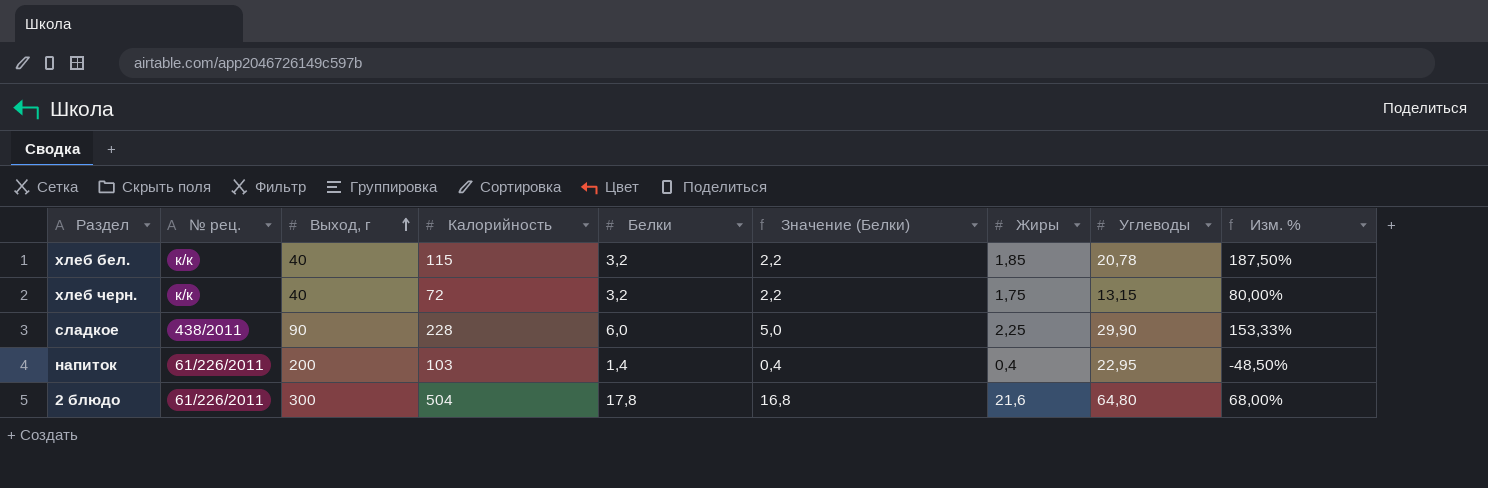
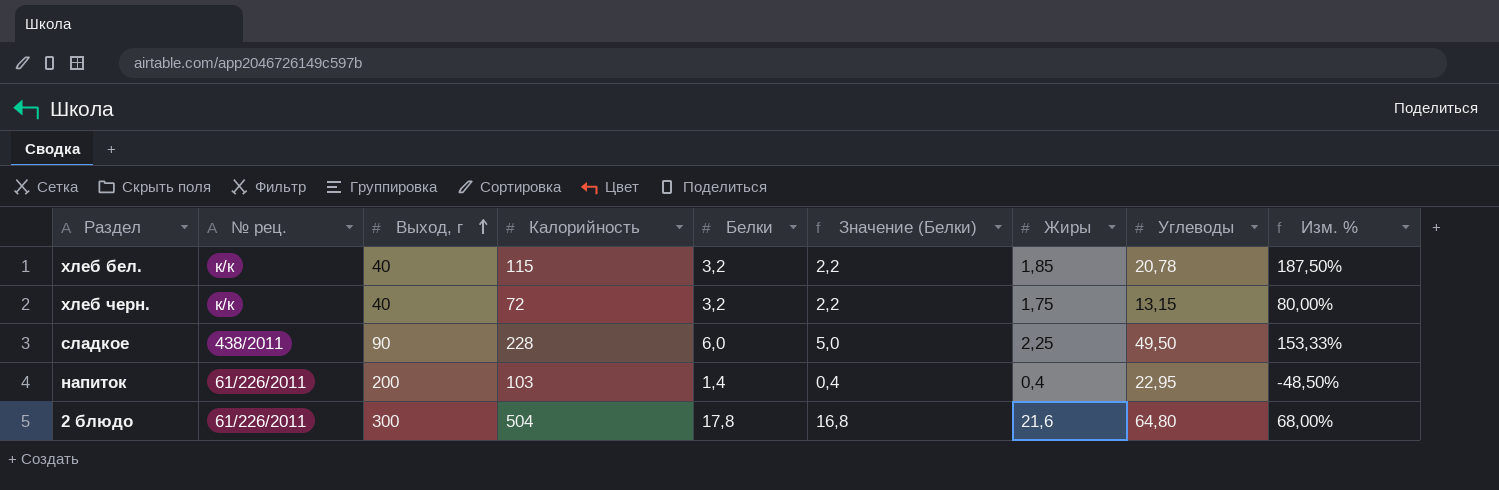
сладкое | Углеводы: 29,90 -> 49,50

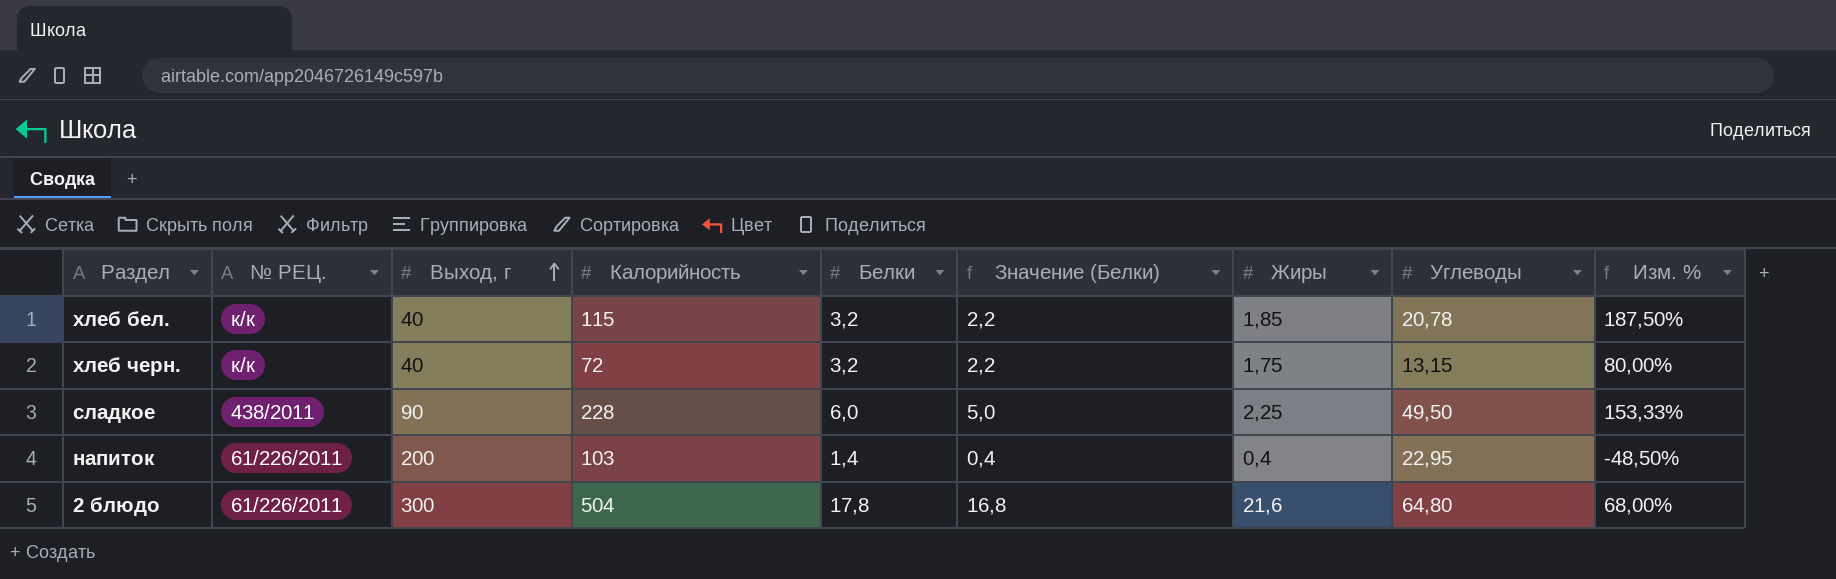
column name: № рец. -> № РЕЦ.

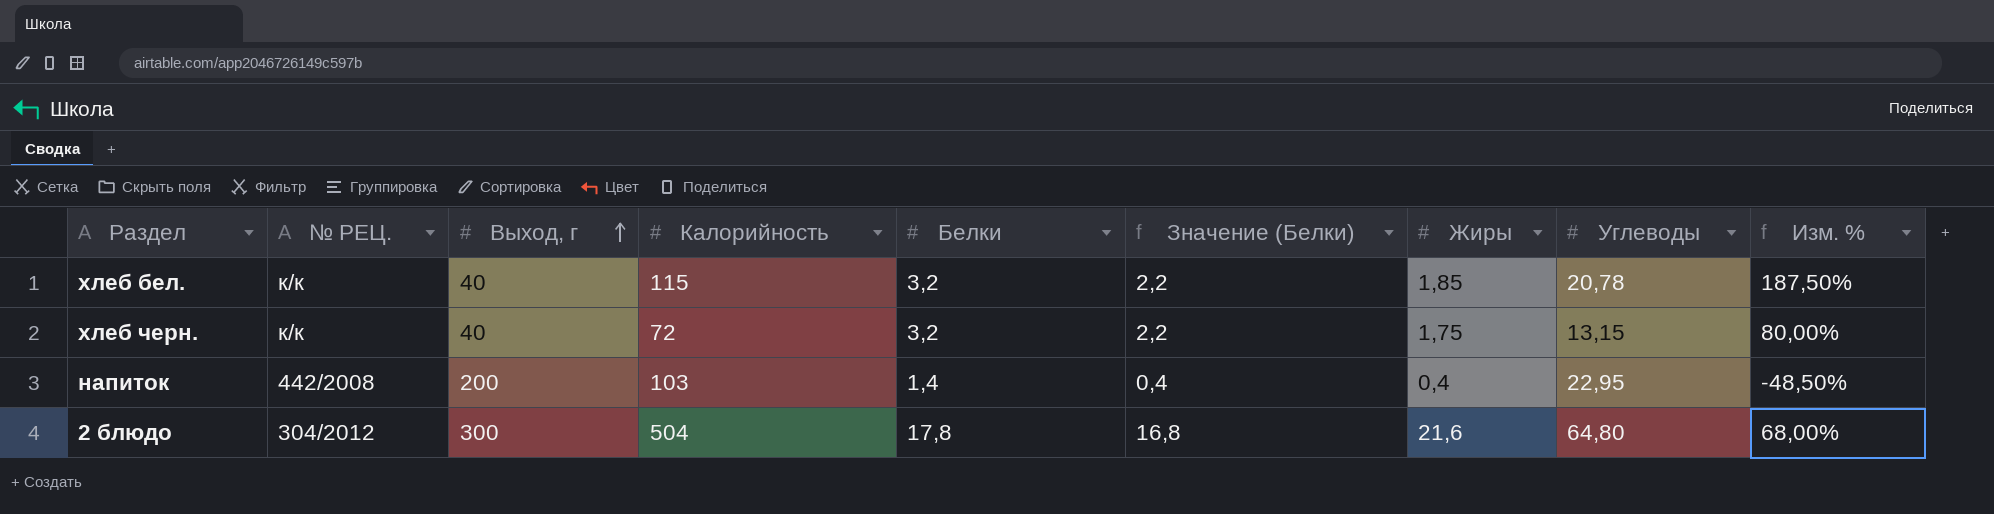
row сладкое: 438/2011 | 90 | 228 | 6,0 | 5,0 | 2,25 | 49,50 | 153,33% -> none
напиток | № РЕЦ.: 61/226/2011 -> 442/2008
2 блюдо | № РЕЦ.: 61/226/2011 -> 304/2012

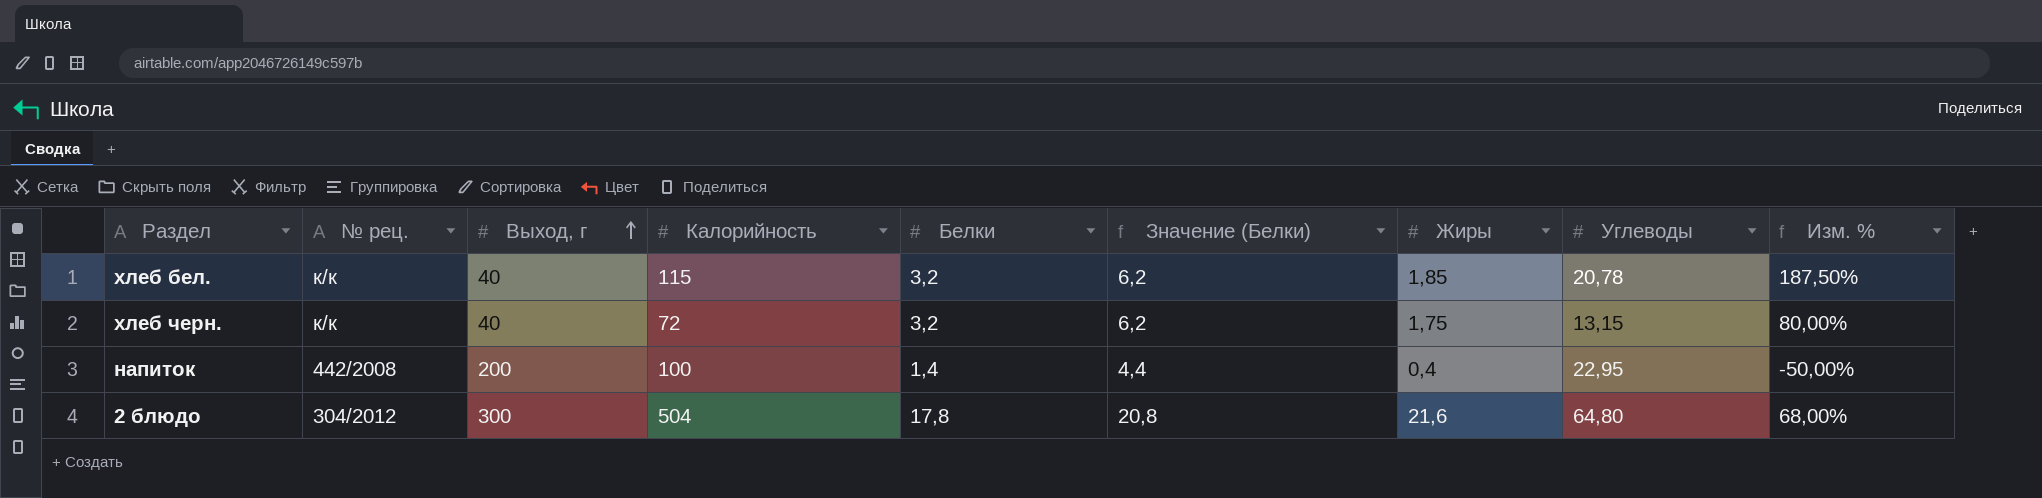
column name: № РЕЦ. -> № рец.
column Значение (Белки) | formula: [Белки] - 1 -> [Белки] + 3
напиток | Калорийность: 103 -> 100
напиток | Изм. %: -48,50% -> -50,00%

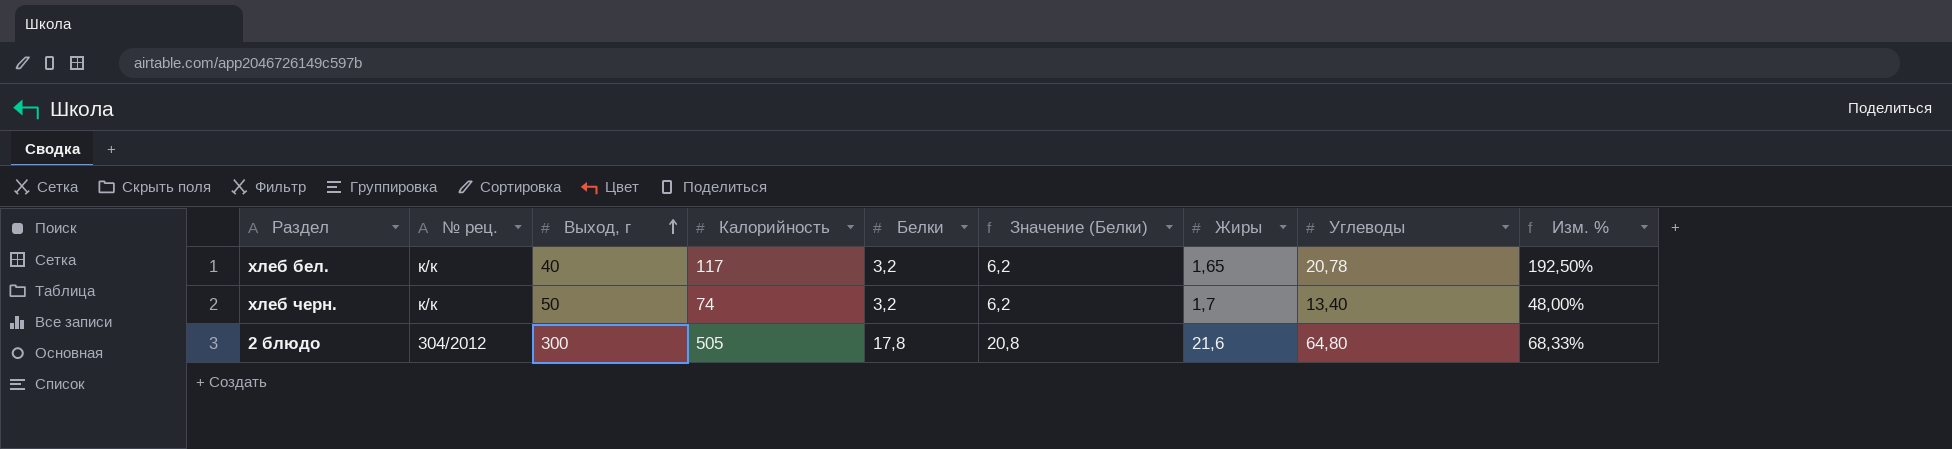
row напиток: 442/2008 | 200 | 100 | 1,4 | 4,4 | 0,4 | 22,95 | -50,00% -> none
хлеб бел. | Калорийность: 115 -> 117
хлеб бел. | Жиры: 1,85 -> 1,65
хлеб бел. | Изм. %: 187,50% -> 192,50%
хлеб черн. | Выход, г: 40 -> 50
хлеб черн. | Калорийность: 72 -> 74
хлеб черн. | Жиры: 1,75 -> 1,7
хлеб черн. | Углеводы: 13,15 -> 13,40
хлеб черн. | Изм. %: 80,00% -> 48,00%
2 блюдо | Калорийность: 504 -> 505
2 блюдо | Изм. %: 68,00% -> 68,33%

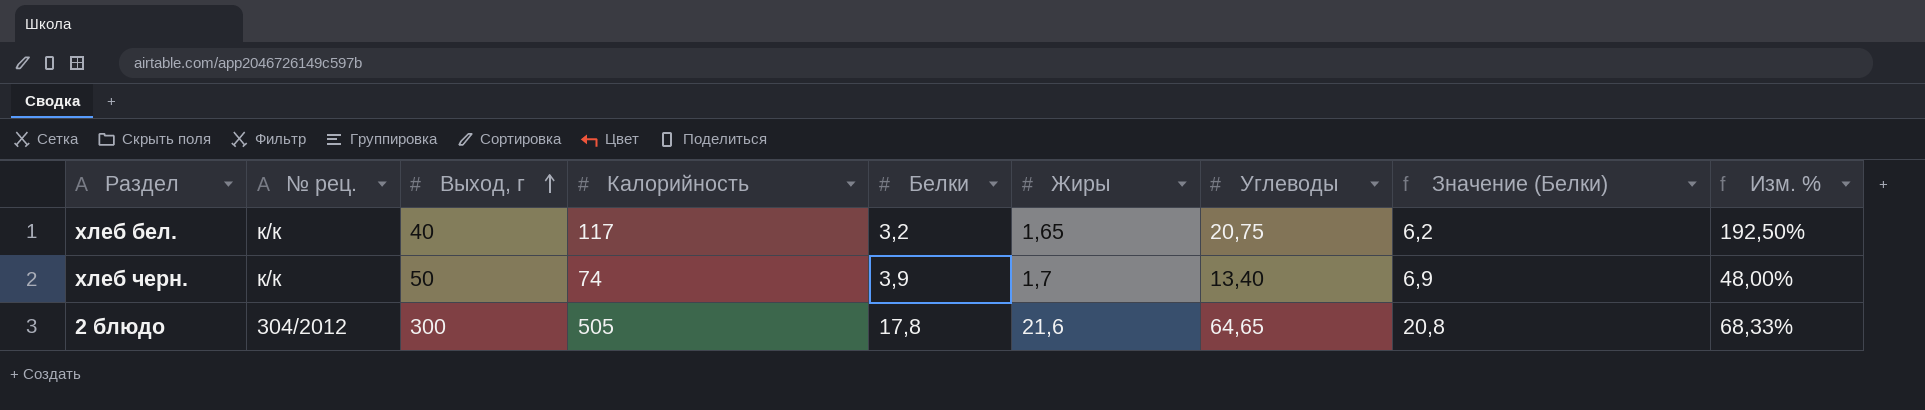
column Значение (Белки) | position: 6 -> 8
хлеб бел. | Углеводы: 20,78 -> 20,75
хлеб черн. | Белки: 3,2 -> 3,9
хлеб черн. | Значение (Белки): 6,2 -> 6,9
2 блюдо | Углеводы: 64,80 -> 64,65

